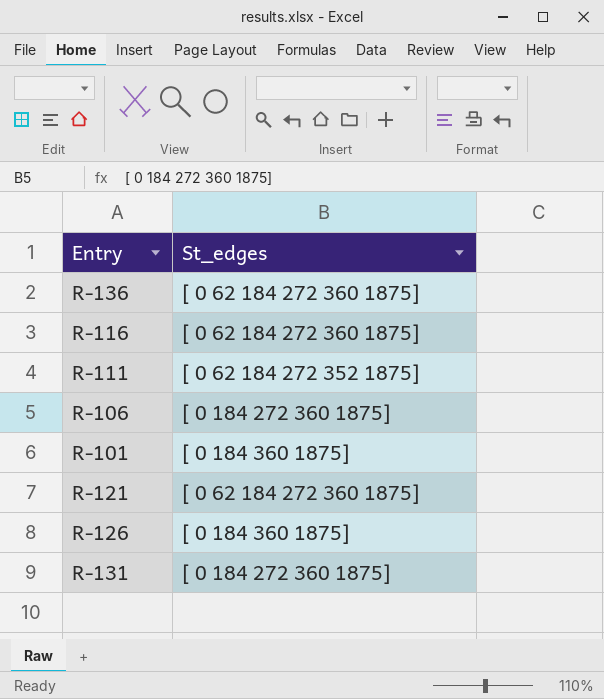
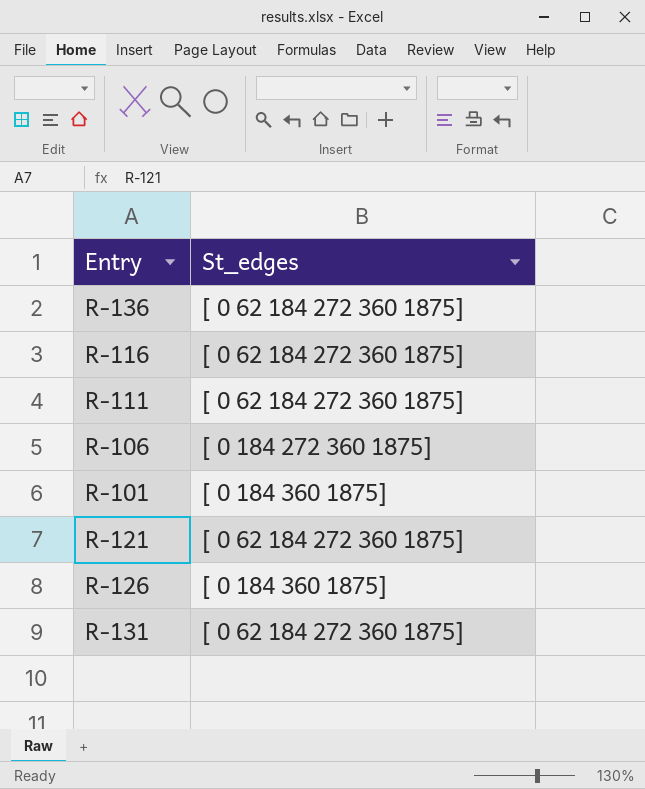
R-111 | St_edges: [ 0 62 184 272 352 1875] -> [ 0 62 184 272 360 1875]
R-131 | St_edges: [ 0 184 272 360 1875] -> [ 0 62 184 272 360 1875]

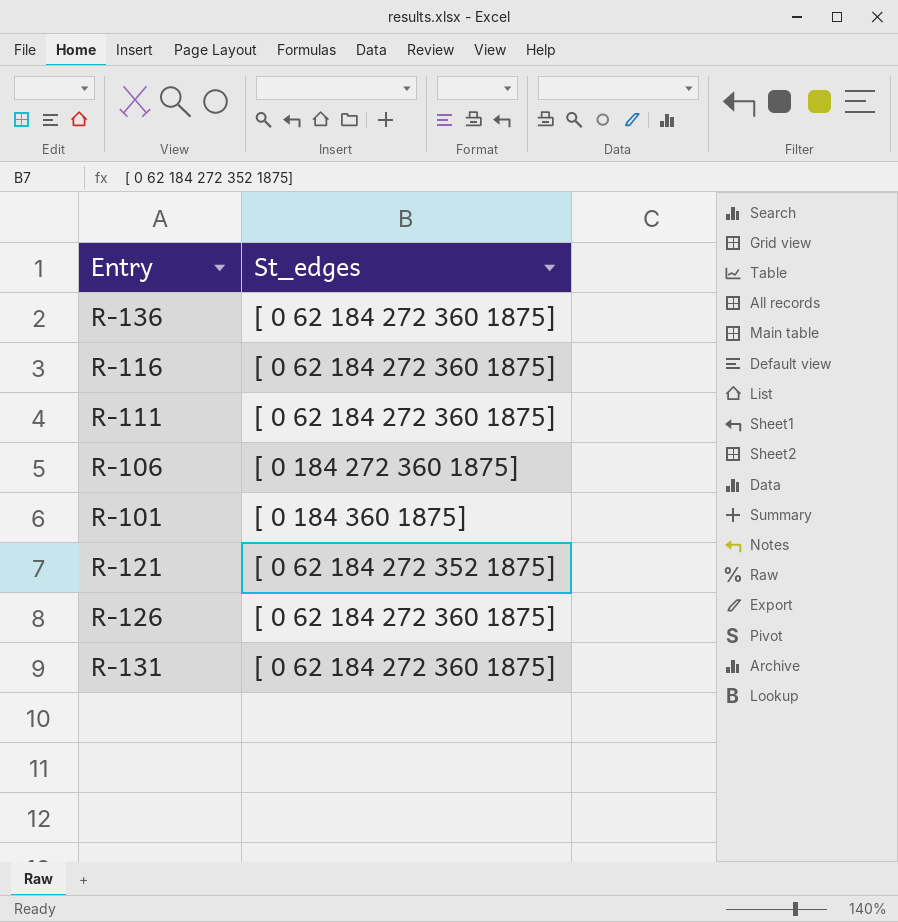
R-121 | St_edges: [ 0 62 184 272 360 1875] -> [ 0 62 184 272 352 1875]
R-126 | St_edges: [ 0 184 360 1875] -> [ 0 62 184 272 360 1875]

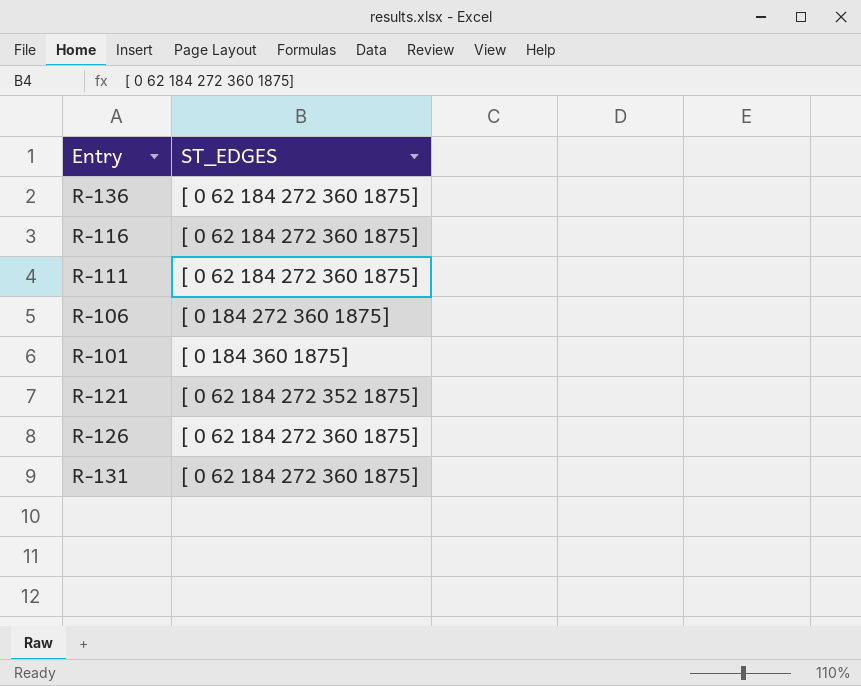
column name: St_edges -> ST_EDGES

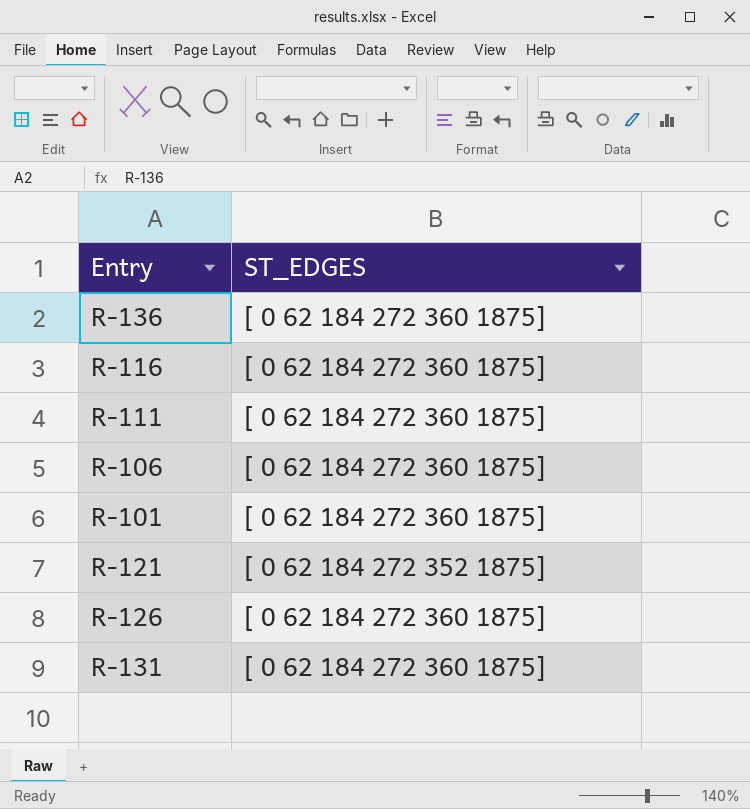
R-106 | ST_EDGES: [ 0 184 272 360 1875] -> [ 0 62 184 272 360 1875]
R-101 | ST_EDGES: [ 0 184 360 1875] -> [ 0 62 184 272 360 1875]

